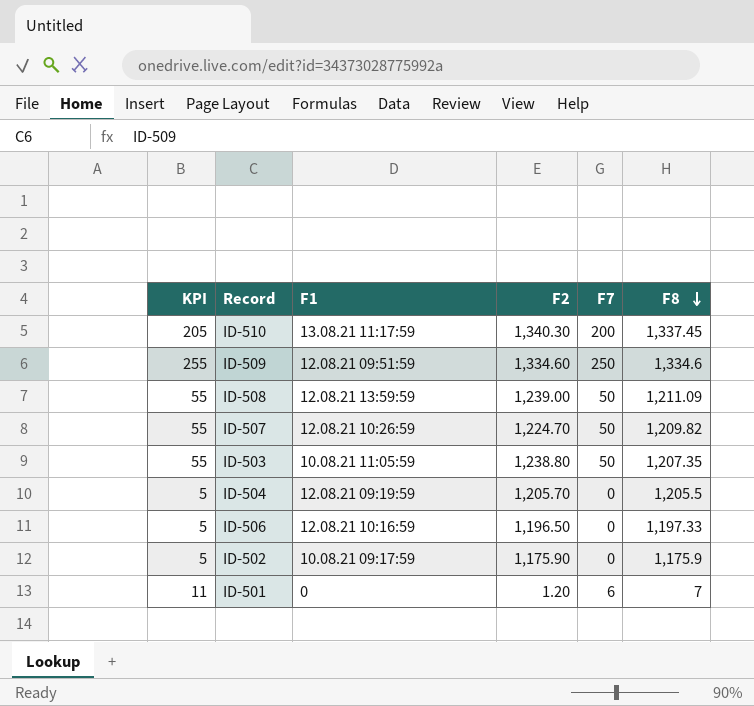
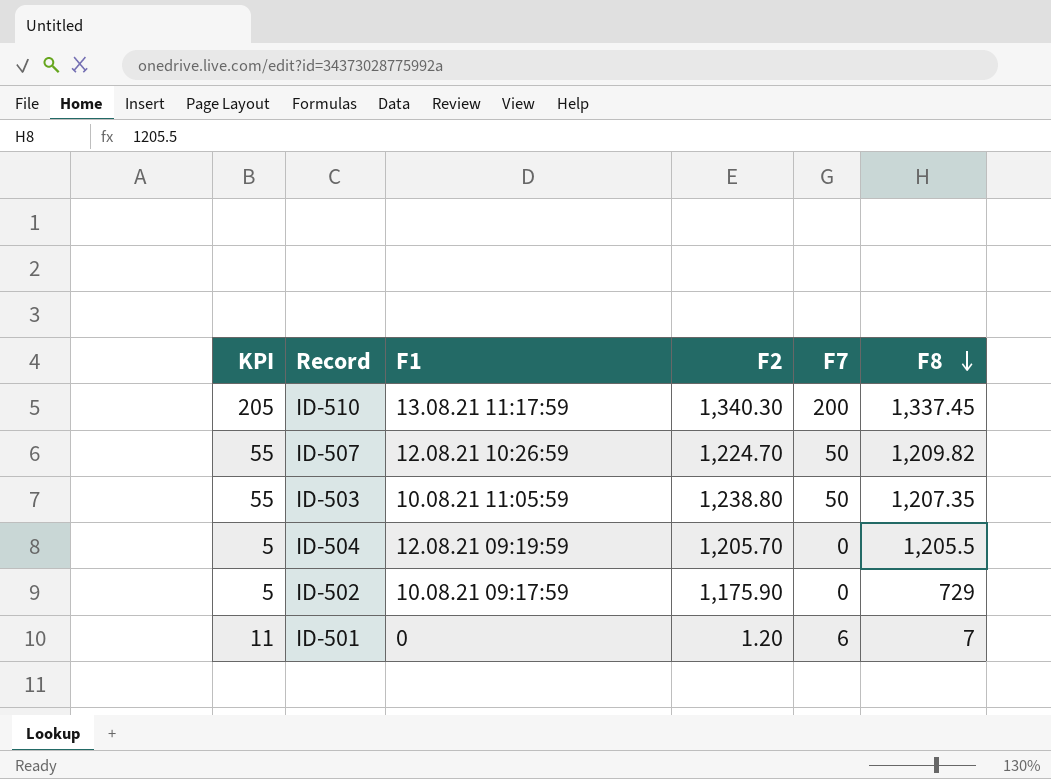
row ID-509: 255 | 12.08.21 09:51:59 | 1,334.60 | 250 | 1,334.6 -> none
row ID-508: 55 | 12.08.21 13:59:59 | 1,239.00 | 50 | 1,211.09 -> none
row ID-506: 5 | 12.08.21 10:16:59 | 1,196.50 | 0 | 1,197.33 -> none
ID-502 | F8: 1,175.9 -> 729

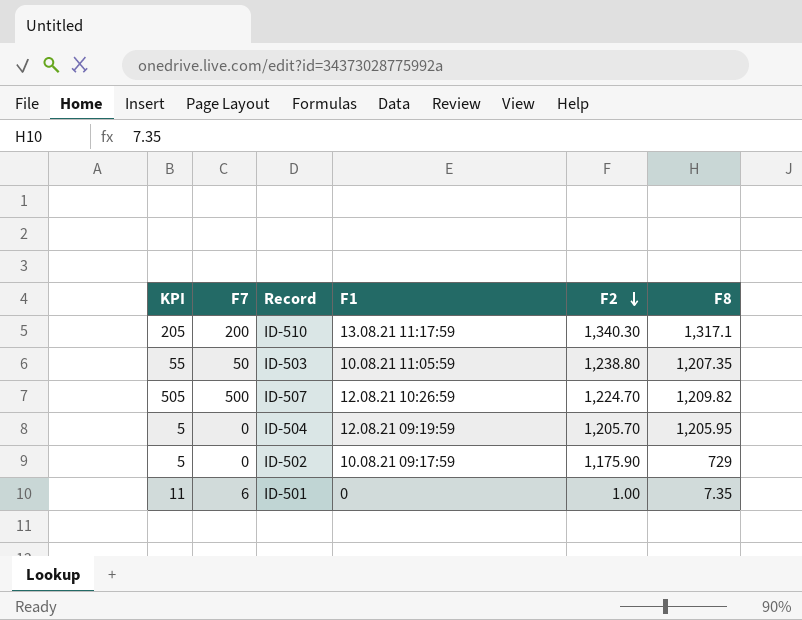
row order: F8 descending -> F2 descending
column F7 | position: 5 -> 2
ID-510 | F8: 1,337.45 -> 1,317.1
ID-507 | KPI: 55 -> 505
ID-507 | F7: 50 -> 500
ID-504 | F8: 1,205.5 -> 1,205.95
ID-501 | F2: 1.20 -> 1.00
ID-501 | F8: 7 -> 7.35

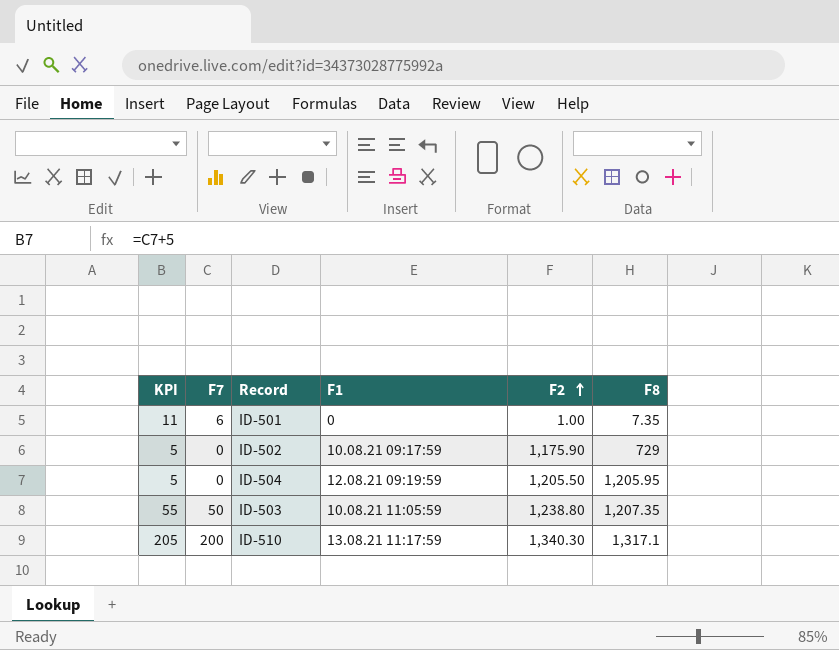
row order: F2 descending -> F2 ascending
row ID-507: 505 | 500 | 12.08.21 10:26:59 | 1,224.70 | 1,209.82 -> none
ID-504 | F2: 1,205.70 -> 1,205.50

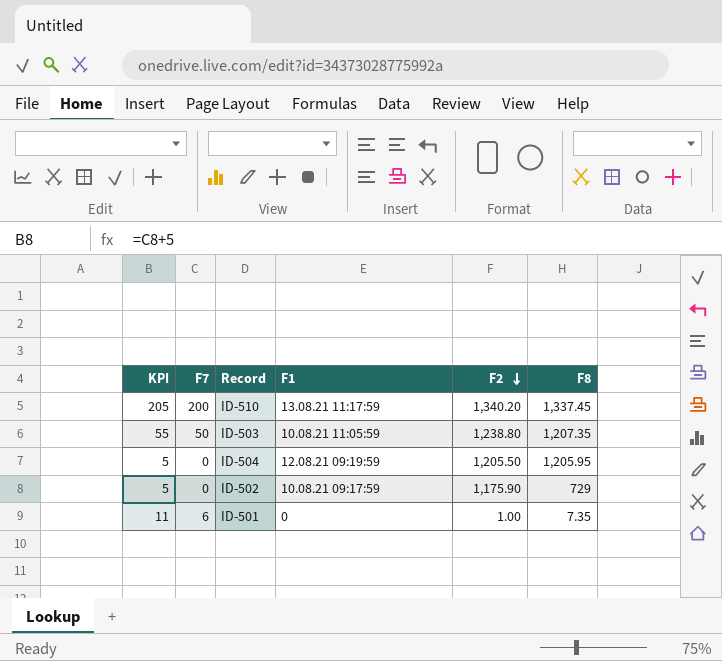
row order: F2 ascending -> F2 descending
ID-510 | F2: 1,340.30 -> 1,340.20
ID-510 | F8: 1,317.1 -> 1,337.45

